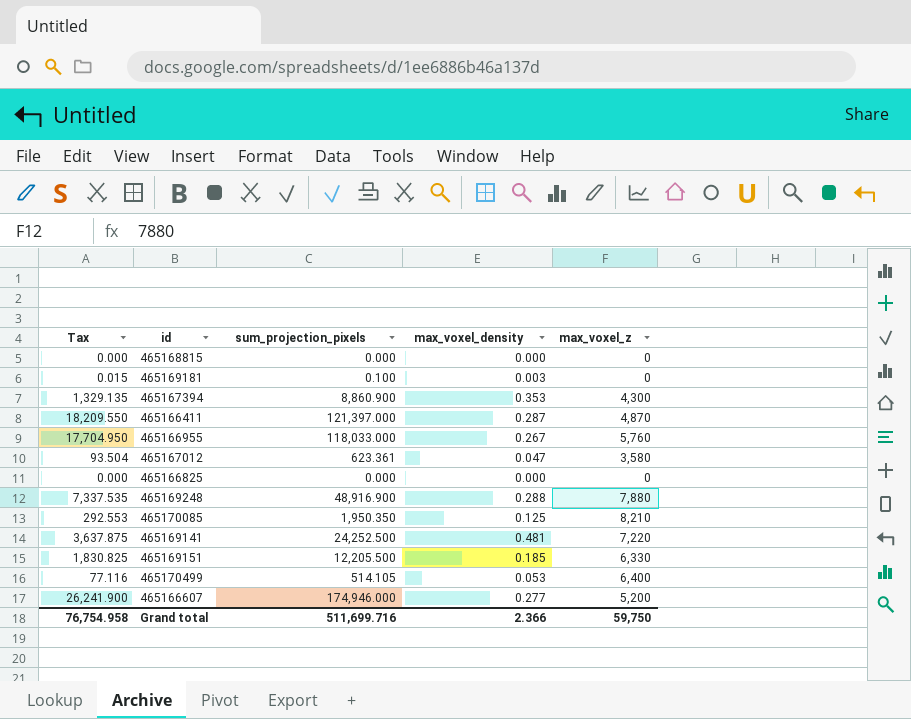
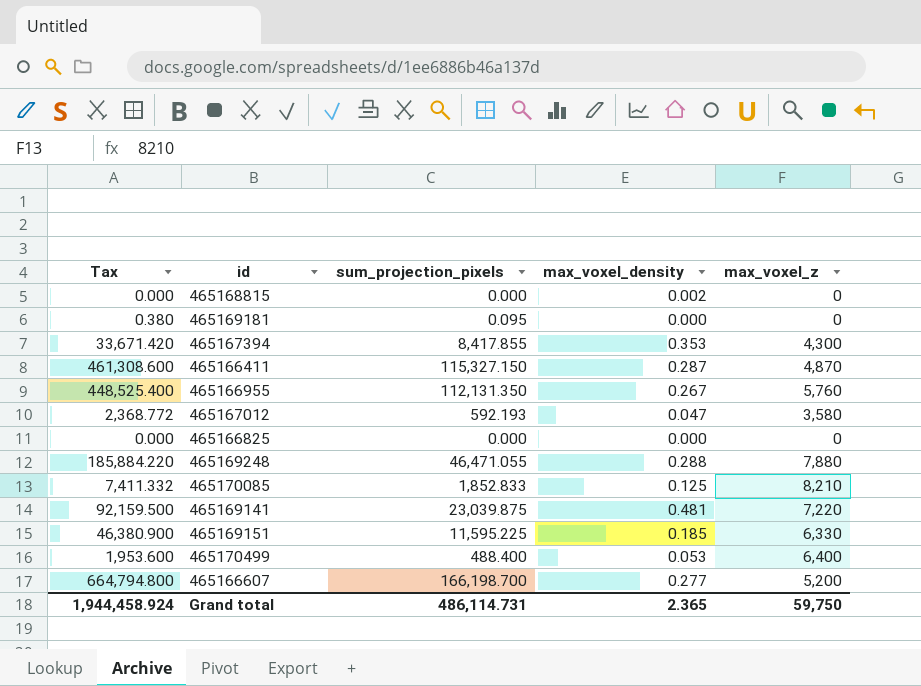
column Tax | formula: [sum_projection_pixels] * 0.15 -> [sum_projection_pixels] * 4
465168815 | max_voxel_density: 0.000 -> 0.002
465169181 | sum_projection_pixels: 0.100 -> 0.095
465169181 | max_voxel_density: 0.003 -> 0.000
465167394 | sum_projection_pixels: 8,860.900 -> 8,417.855
465166411 | sum_projection_pixels: 121,397.000 -> 115,327.150
465166955 | sum_projection_pixels: 118,033.000 -> 112,131.350
465167012 | sum_projection_pixels: 623.361 -> 592.193
465169248 | sum_projection_pixels: 48,916.900 -> 46,471.055
465170085 | sum_projection_pixels: 1,950.350 -> 1,852.833
465169141 | sum_projection_pixels: 24,252.500 -> 23,039.875
465169151 | sum_projection_pixels: 12,205.500 -> 11,595.225
465170499 | sum_projection_pixels: 514.105 -> 488.400
465166607 | sum_projection_pixels: 174,946.000 -> 166,198.700
Grand total | Tax: 76,754.958 -> 1,944,458.924
Grand total | sum_projection_pixels: 511,699.716 -> 486,114.731
Grand total | max_voxel_density: 2.366 -> 2.365

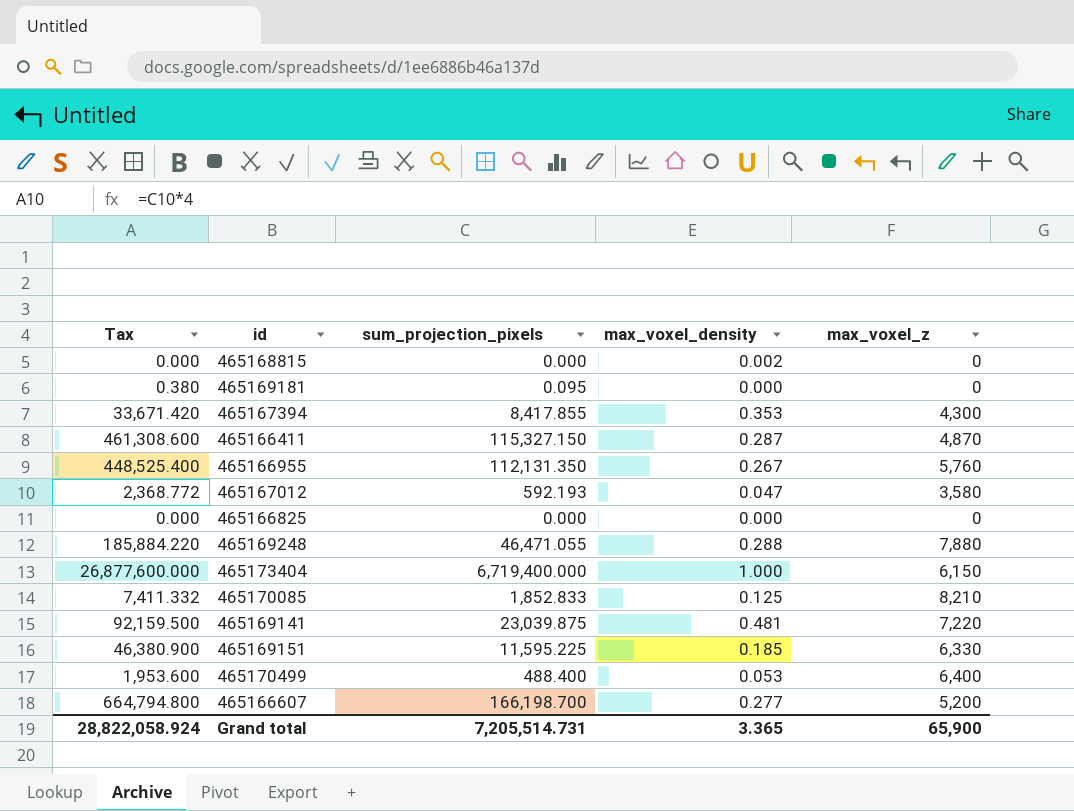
row 465173404: none -> 26,877,600.000 | 6,719,400.000 | 1.000 | 6,150
Grand total | Tax: 1,944,458.924 -> 28,822,058.924
Grand total | sum_projection_pixels: 486,114.731 -> 7,205,514.731
Grand total | max_voxel_density: 2.365 -> 3.365
Grand total | max_voxel_z: 59,750 -> 65,900

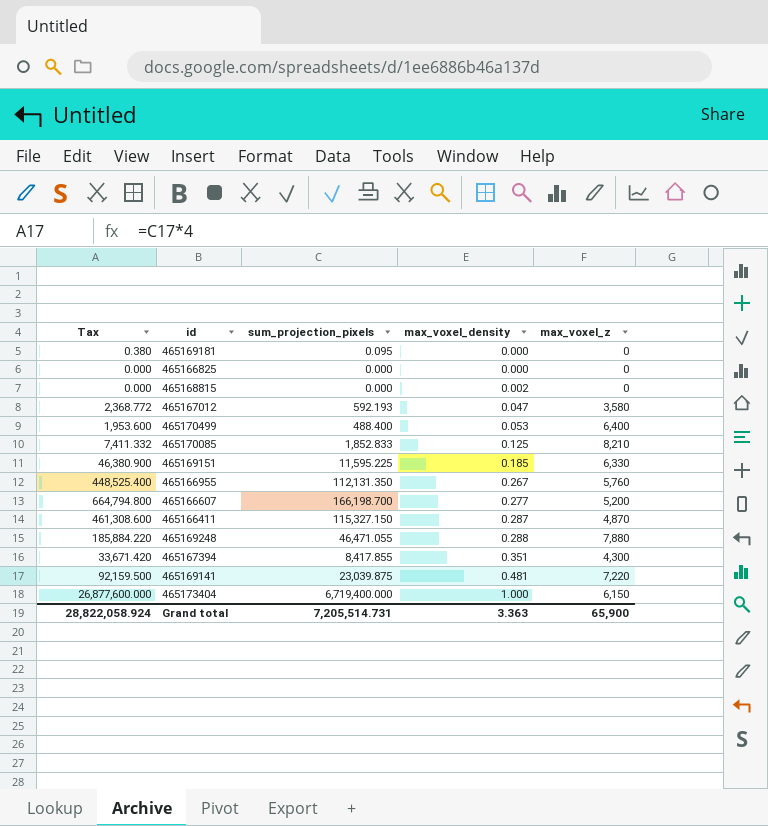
row order: none -> max_voxel_density ascending
465167394 | max_voxel_density: 0.353 -> 0.351
Grand total | max_voxel_density: 3.365 -> 3.363

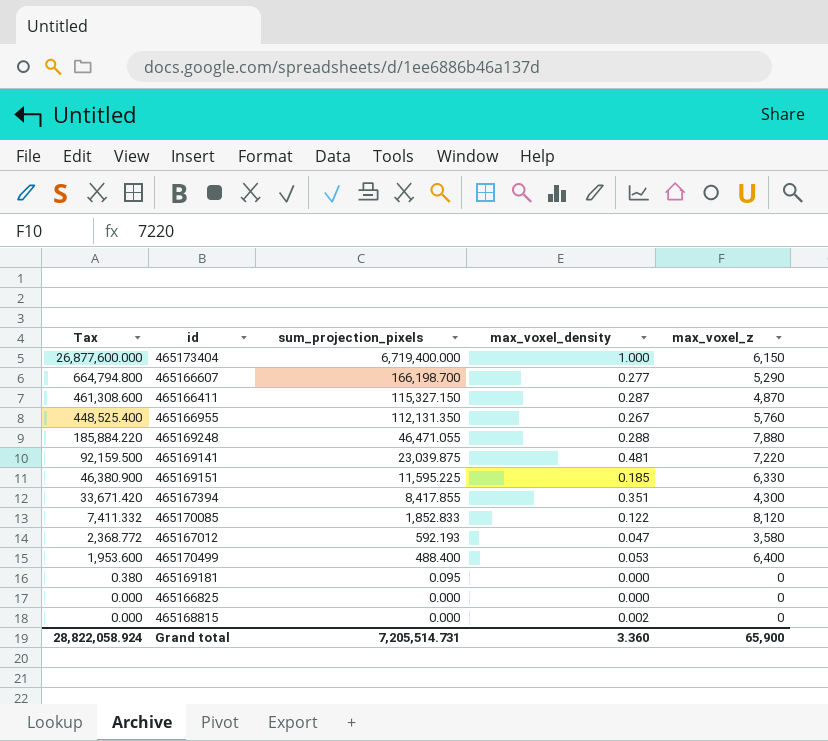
row order: max_voxel_density ascending -> Tax descending
465166607 | max_voxel_z: 5,200 -> 5,290
465170085 | max_voxel_density: 0.125 -> 0.122
465170085 | max_voxel_z: 8,210 -> 8,120
Grand total | max_voxel_density: 3.363 -> 3.360

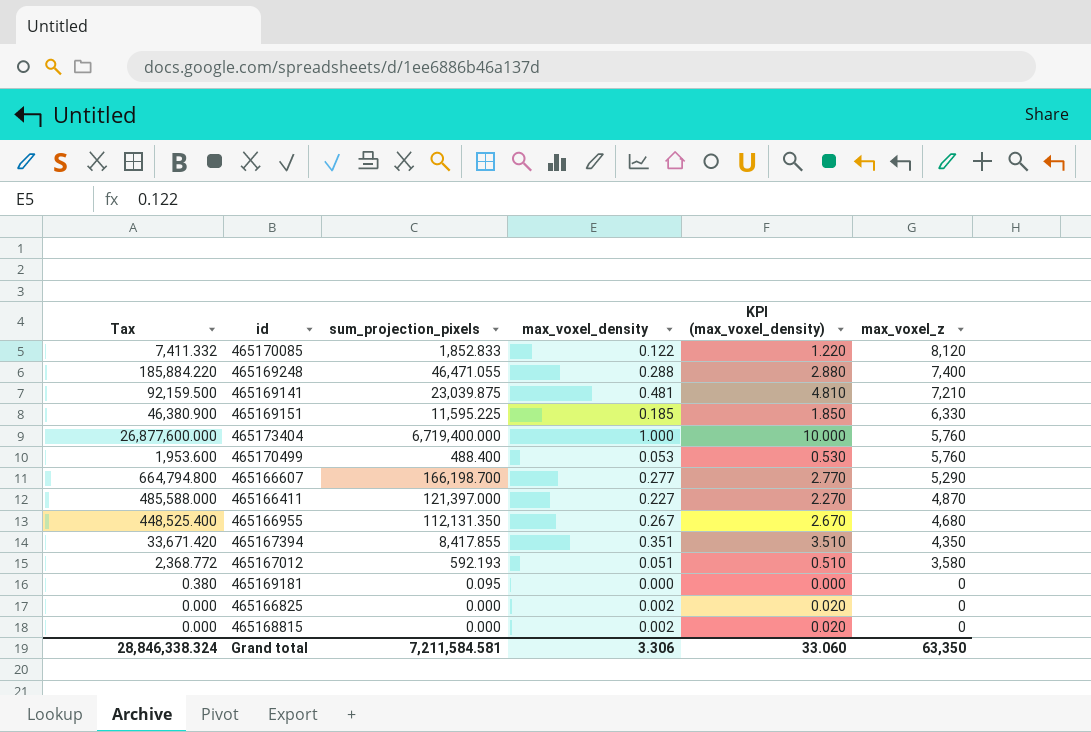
row order: Tax descending -> max_voxel_z descending
column KPI (max_voxel_density) | formula: none -> [max_voxel_density] * 10
465169248 | max_voxel_z: 7,880 -> 7,400
465169141 | max_voxel_z: 7,220 -> 7,210
465173404 | max_voxel_z: 6,150 -> 5,760
465170499 | max_voxel_z: 6,400 -> 5,760
465166411 | Tax: 461,308.600 -> 485,588.000
465166411 | sum_projection_pixels: 115,327.150 -> 121,397.000
465166411 | max_voxel_density: 0.287 -> 0.227
465166955 | max_voxel_z: 5,760 -> 4,680
465167394 | max_voxel_z: 4,300 -> 4,350
465167012 | max_voxel_density: 0.047 -> 0.051
465166825 | max_voxel_density: 0.000 -> 0.002
Grand total | Tax: 28,822,058.924 -> 28,846,338.324
Grand total | sum_projection_pixels: 7,205,514.731 -> 7,211,584.581
Grand total | max_voxel_density: 3.360 -> 3.306
Grand total | max_voxel_z: 65,900 -> 63,350

